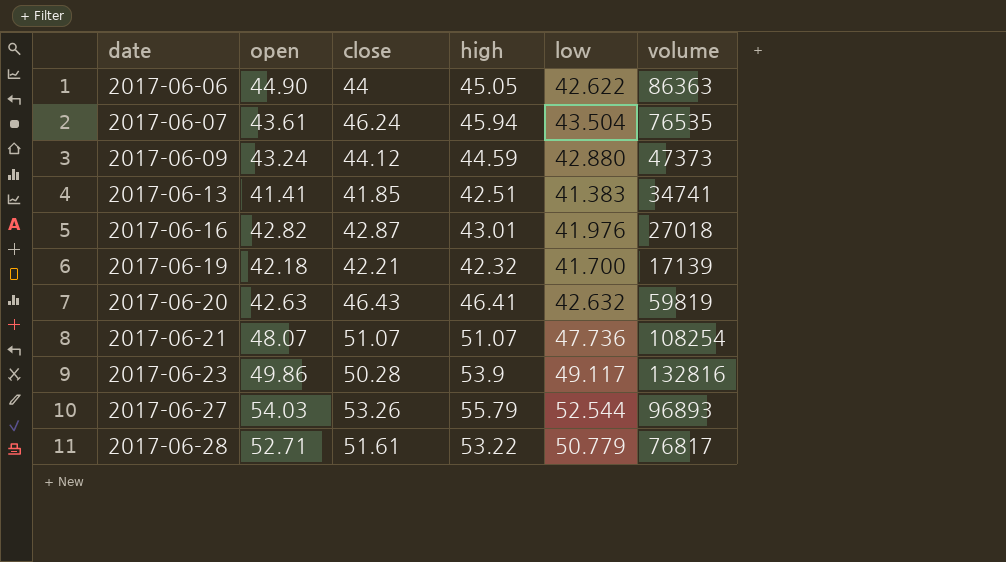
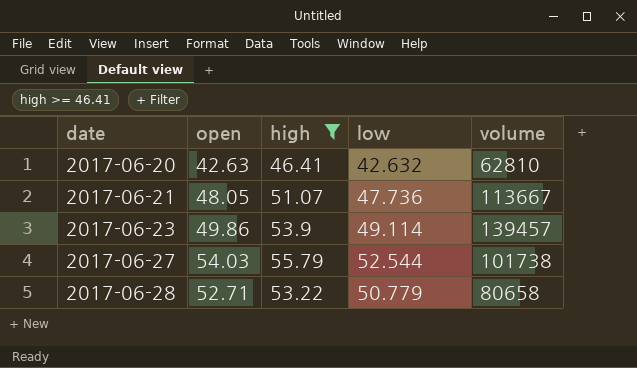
filter: none -> high >= 46.41
column close | position: 3 -> none
2017-06-20 | volume: 59819 -> 62810
2017-06-21 | open: 48.07 -> 48.05
2017-06-21 | volume: 108254 -> 113667
2017-06-23 | low: 49.117 -> 49.114
2017-06-23 | volume: 132816 -> 139457
2017-06-27 | volume: 96893 -> 101738
2017-06-28 | volume: 76817 -> 80658

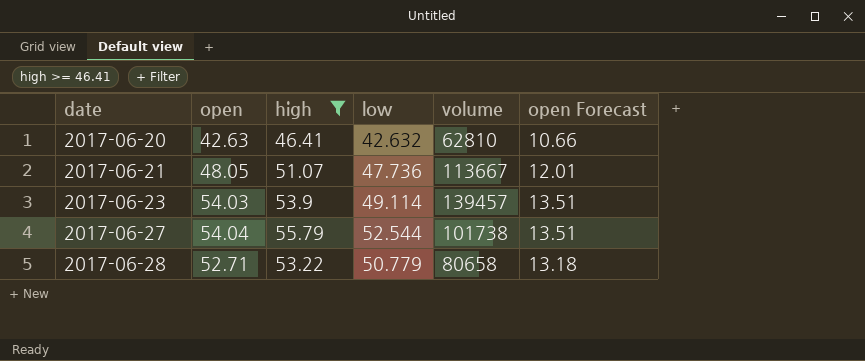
column open Forecast | formula: none -> [open] * 0.25
2017-06-23 | open: 49.86 -> 54.03
2017-06-27 | open: 54.03 -> 54.04

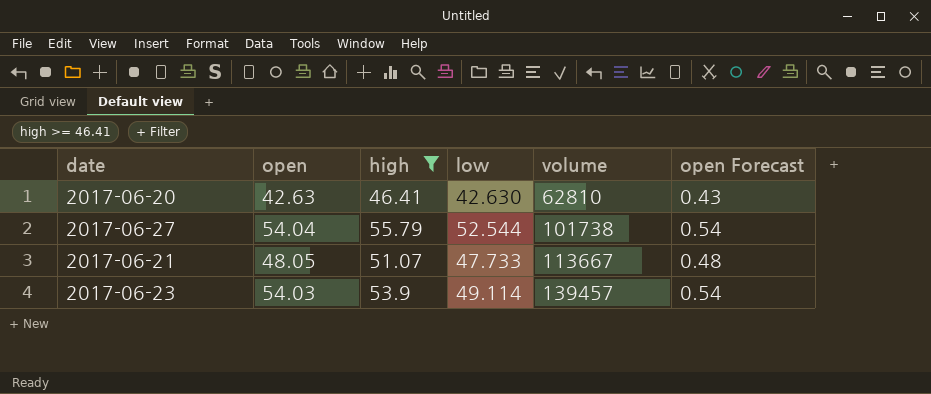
row order: date ascending -> volume ascending
column open Forecast | formula: [open] * 0.25 -> [open] * 0.01
row 2017-06-28: 52.71 | 53.22 | 50.779 | 80658 | 13.18 -> none
2017-06-20 | low: 42.632 -> 42.630
2017-06-21 | low: 47.736 -> 47.733

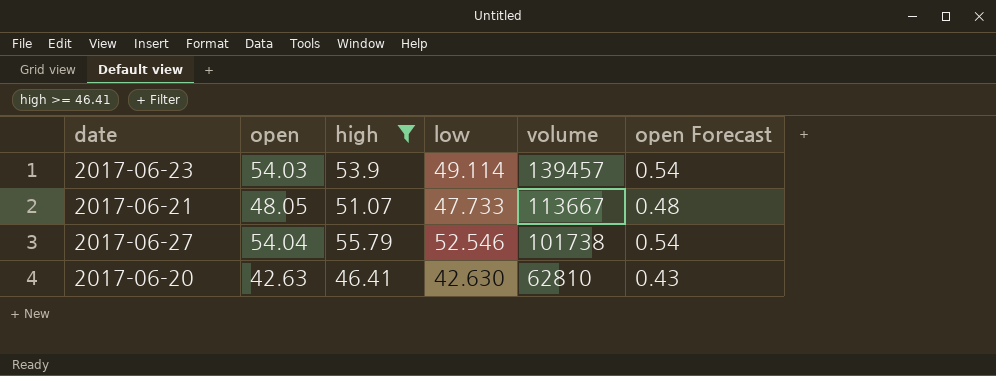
row order: volume ascending -> volume descending
2017-06-27 | low: 52.544 -> 52.546

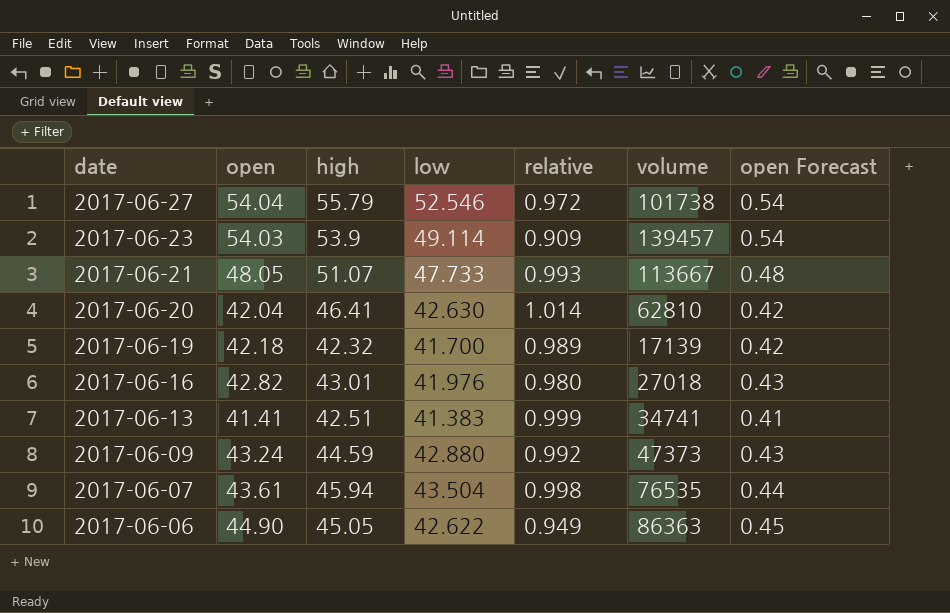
filter: high >= 46.41 -> none
row order: volume descending -> date descending
column relative | formula: none -> [low] / [open]
2017-06-20 | open: 42.63 -> 42.04
2017-06-20 | open Forecast: 0.43 -> 0.42

